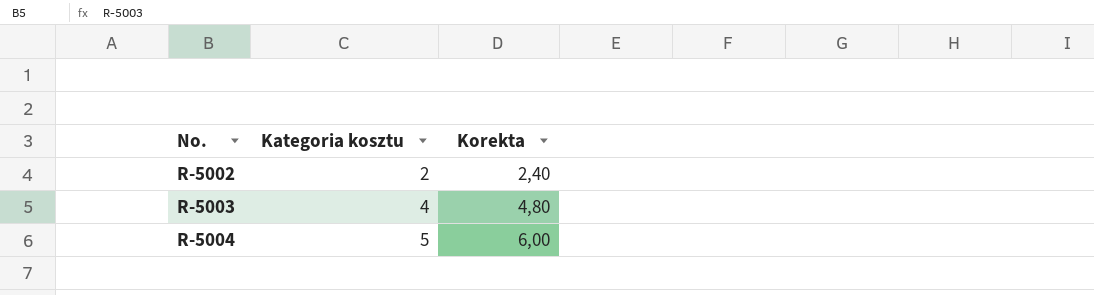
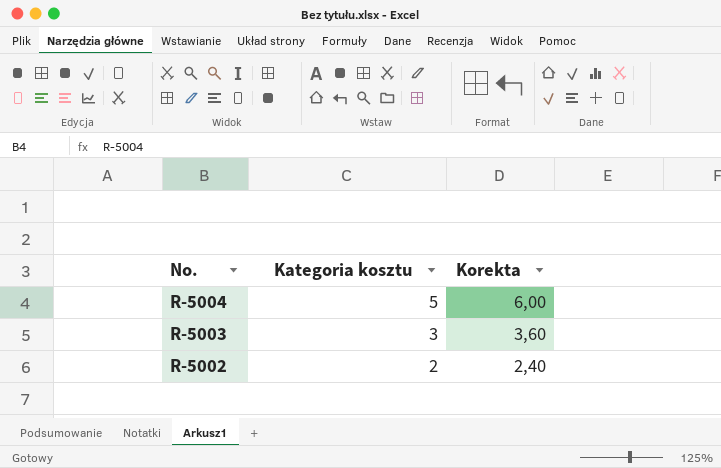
row order: No. ascending -> No. descending
R-5003 | Kategoria kosztu: 4 -> 3
R-5003 | Korekta: 4,80 -> 3,60

